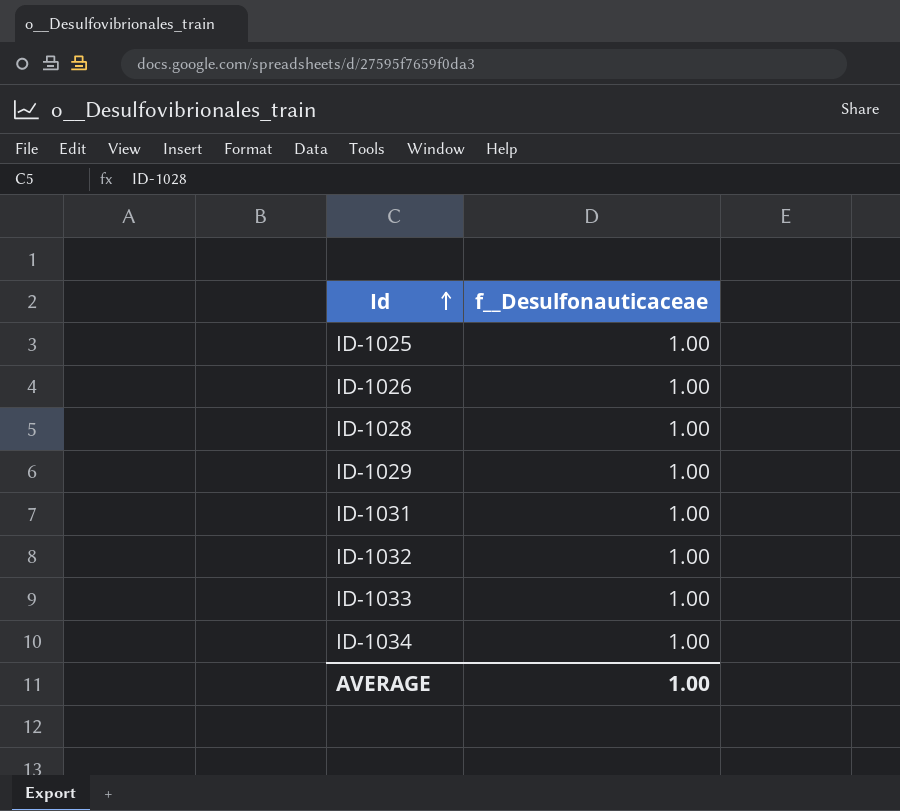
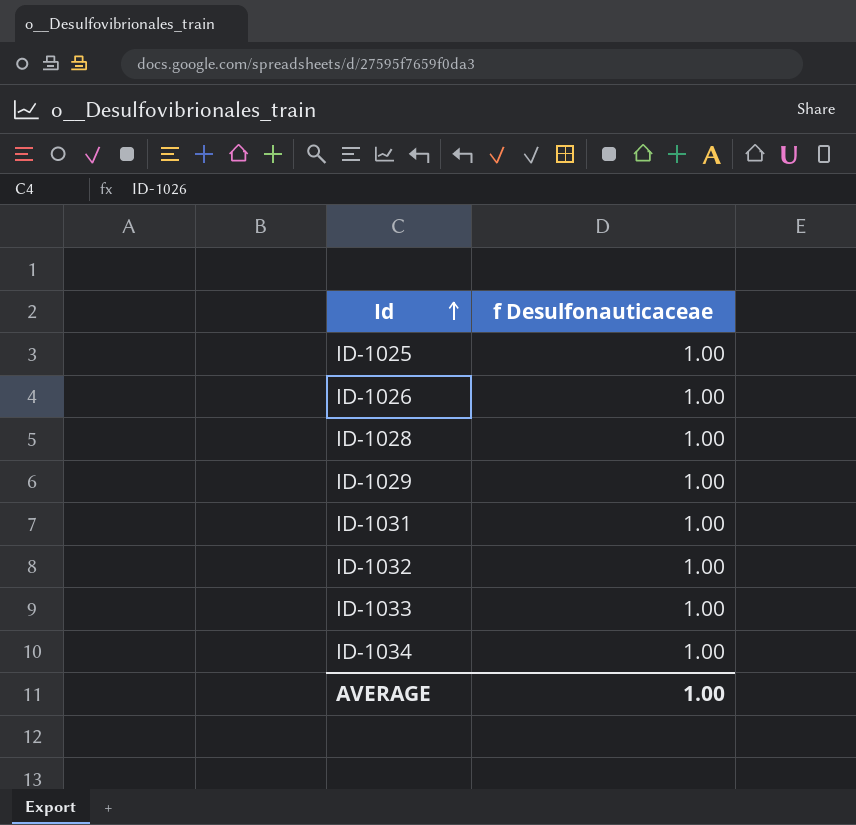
column name: f__Desulfonauticaceae -> f Desulfonauticaceae

